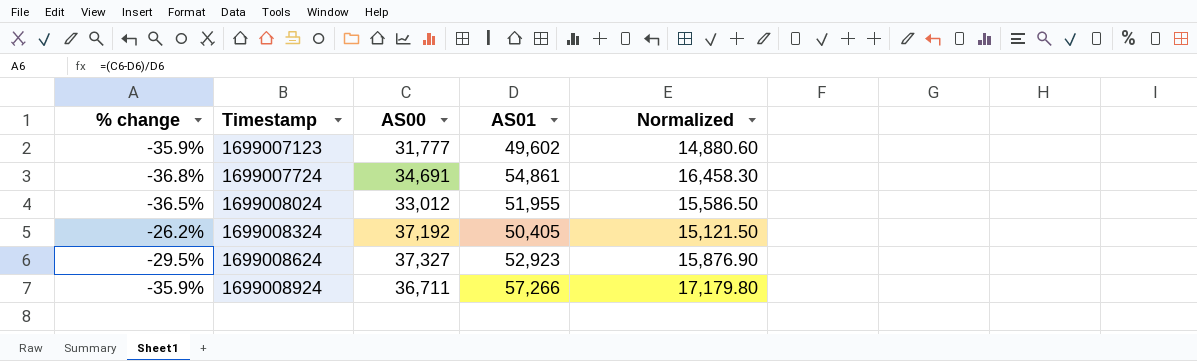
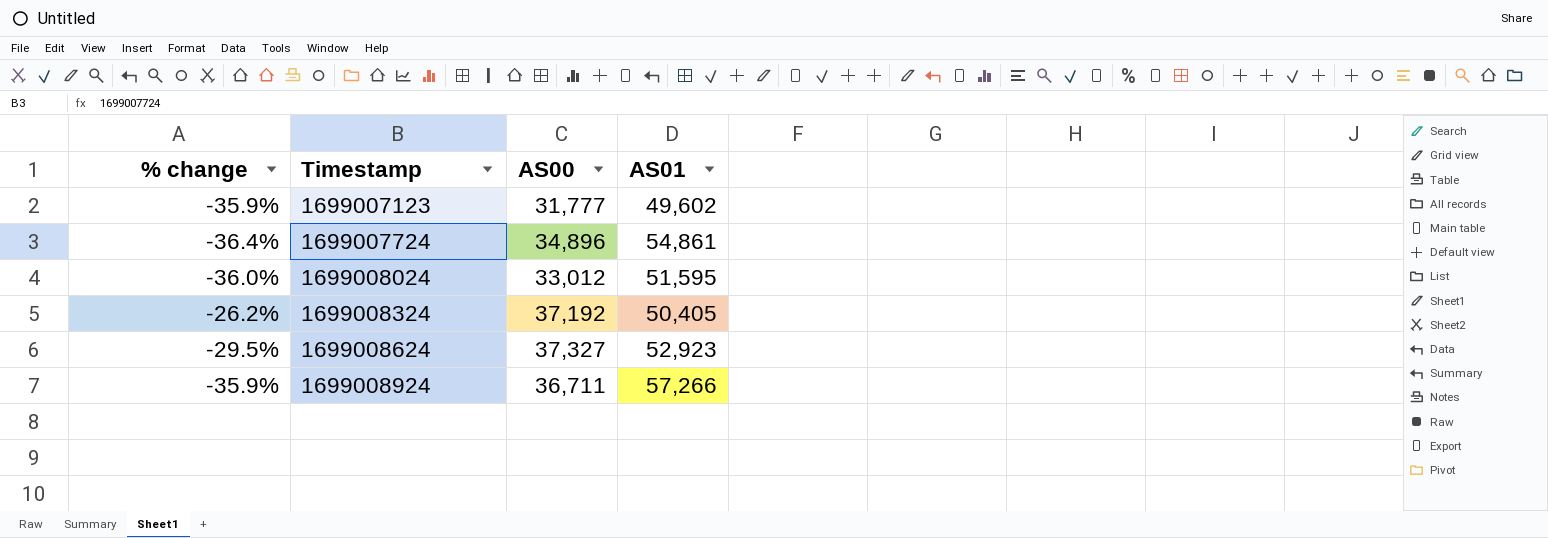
column Normalized | formula: [AS01] * 0.3 -> none
1699007724 | % change: -36.8% -> -36.4%
1699007724 | AS00: 34,691 -> 34,896
1699008024 | % change: -36.5% -> -36.0%
1699008024 | AS01: 51,955 -> 51,595

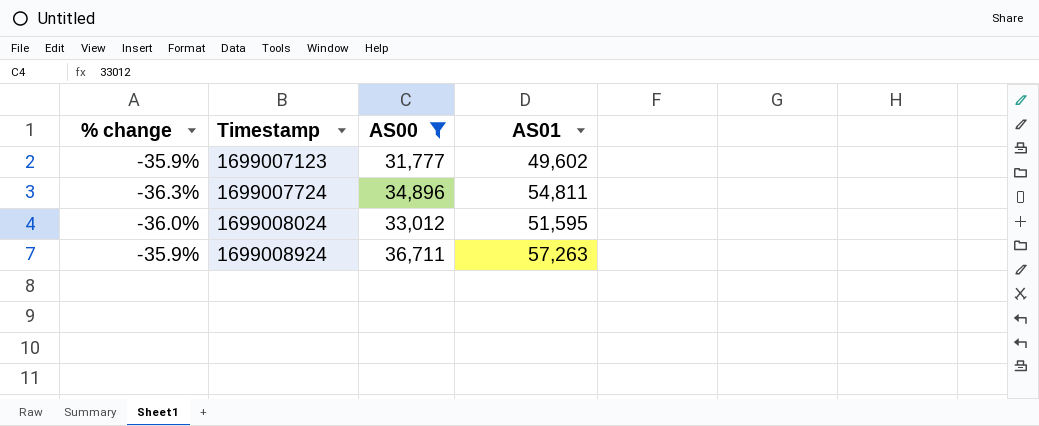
filter: none -> AS00 <= 36,711
1699007724 | % change: -36.4% -> -36.3%
1699007724 | AS01: 54,861 -> 54,811
1699008924 | AS01: 57,266 -> 57,263

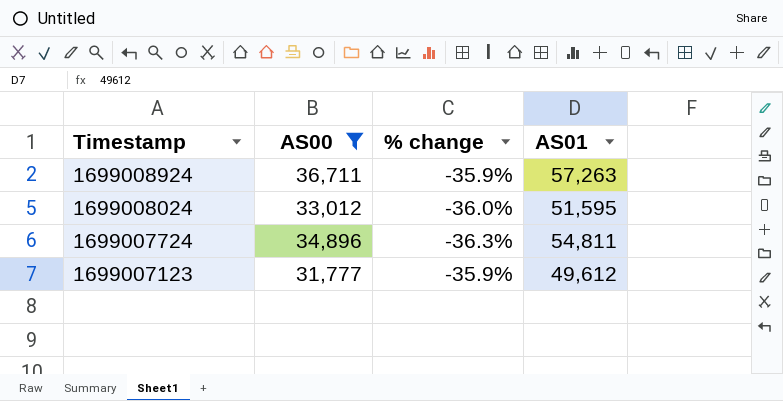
row order: Timestamp ascending -> Timestamp descending
column % change | position: 1 -> 3
1699007123 | AS01: 49,602 -> 49,612

